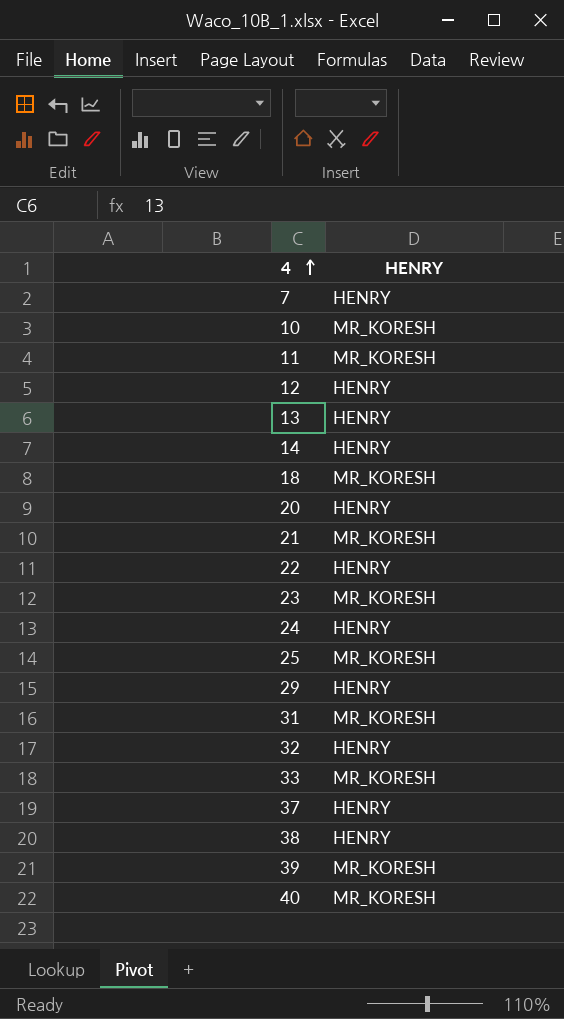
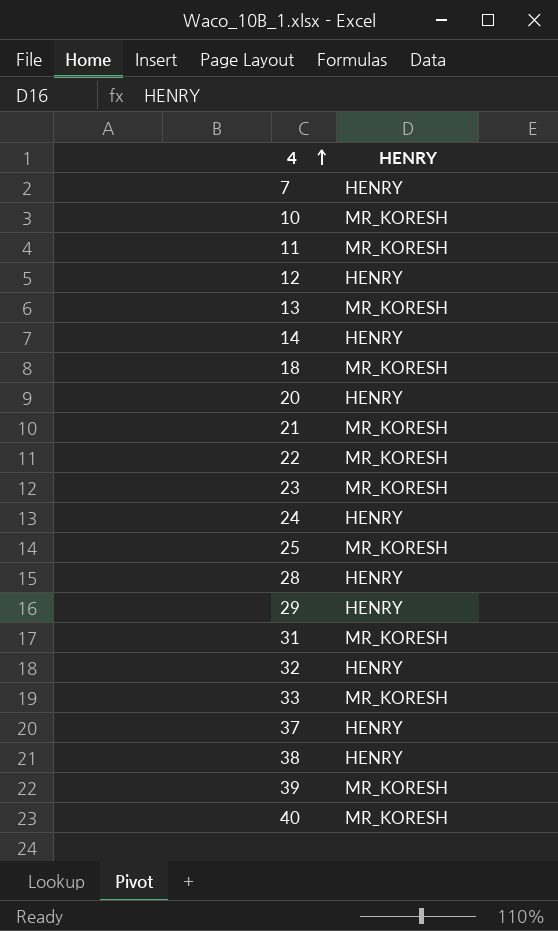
13 | HENRY: HENRY -> MR_KORESH
22 | HENRY: HENRY -> MR_KORESH
row 28: none -> HENRY

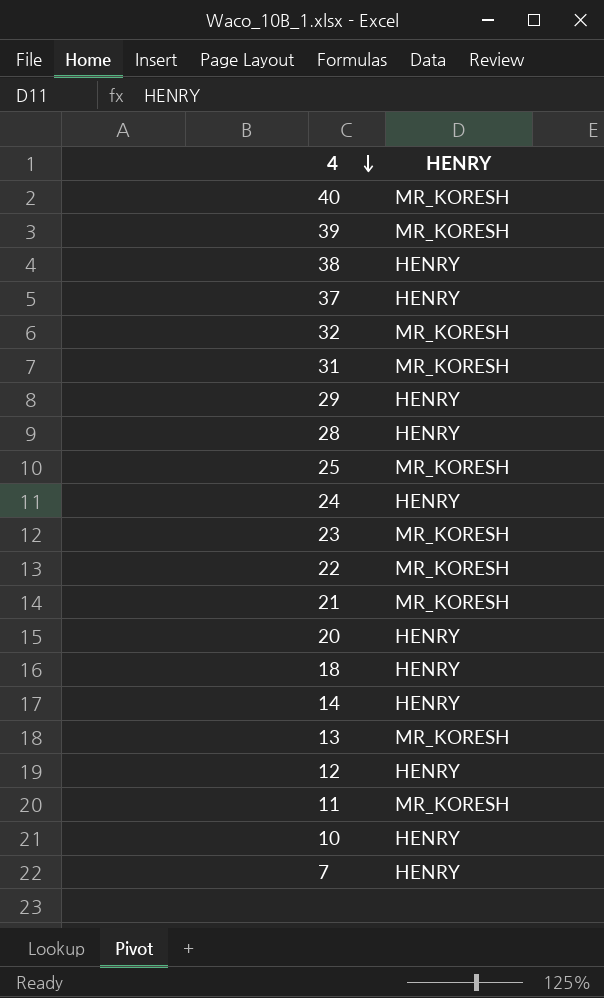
row order: 4 ascending -> 4 descending
row 33: MR_KORESH -> none
32 | HENRY: HENRY -> MR_KORESH
18 | HENRY: MR_KORESH -> HENRY
10 | HENRY: MR_KORESH -> HENRY

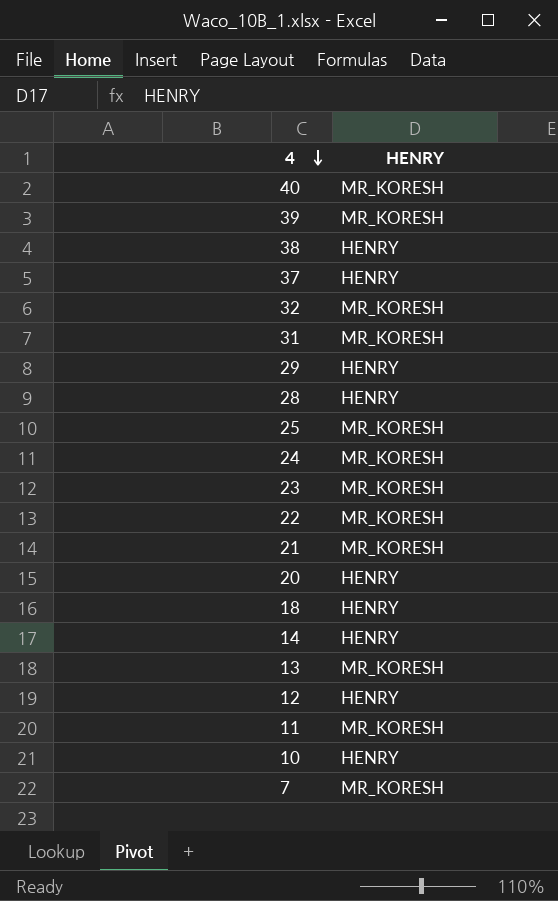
24 | HENRY: HENRY -> MR_KORESH
7 | HENRY: HENRY -> MR_KORESH

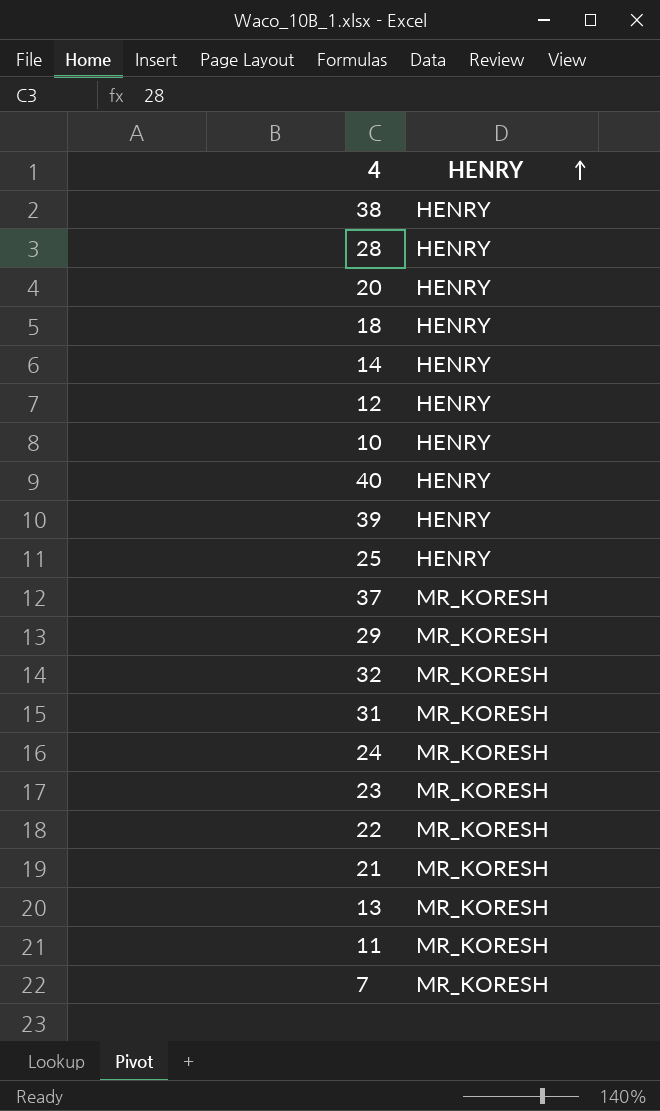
row order: 4 descending -> HENRY ascending
40 | HENRY: MR_KORESH -> HENRY
39 | HENRY: MR_KORESH -> HENRY
25 | HENRY: MR_KORESH -> HENRY
37 | HENRY: HENRY -> MR_KORESH
29 | HENRY: HENRY -> MR_KORESH

